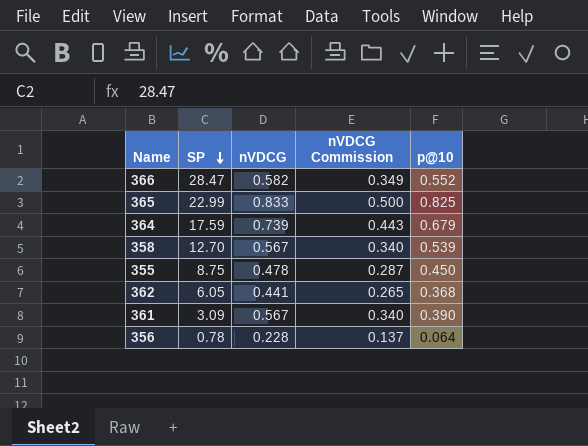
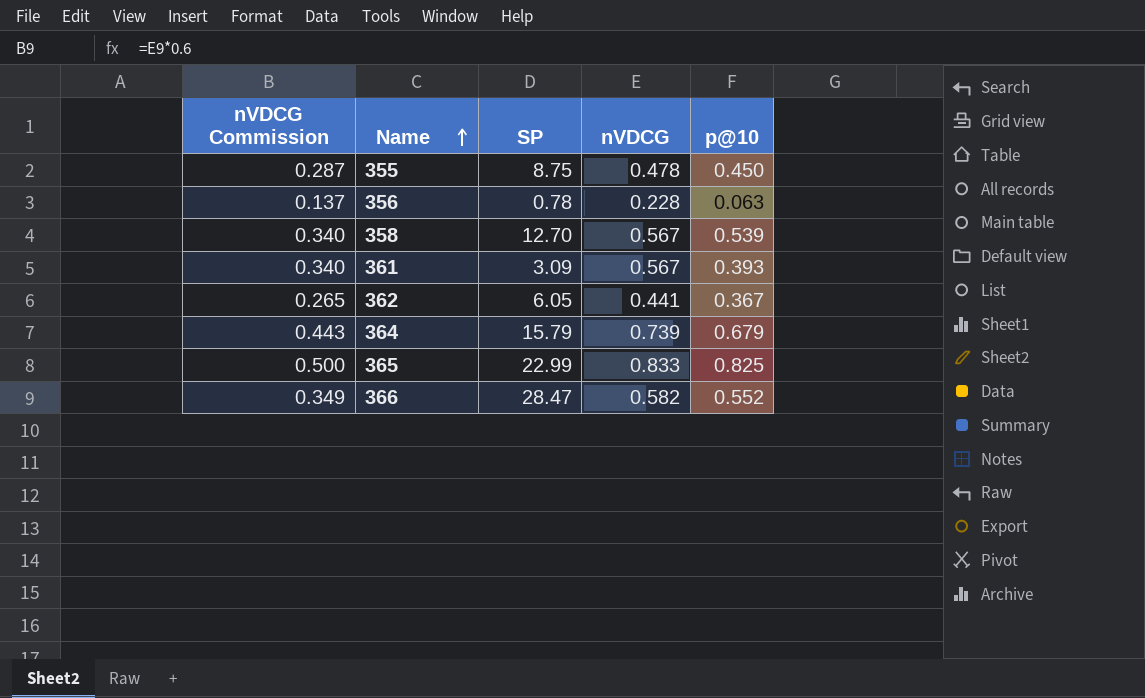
row order: SP descending -> Name ascending
column nVDCG Commission | position: 4 -> 1
356 | p@10: 0.064 -> 0.063
361 | p@10: 0.390 -> 0.393
362 | p@10: 0.368 -> 0.367
364 | SP: 17.59 -> 15.79

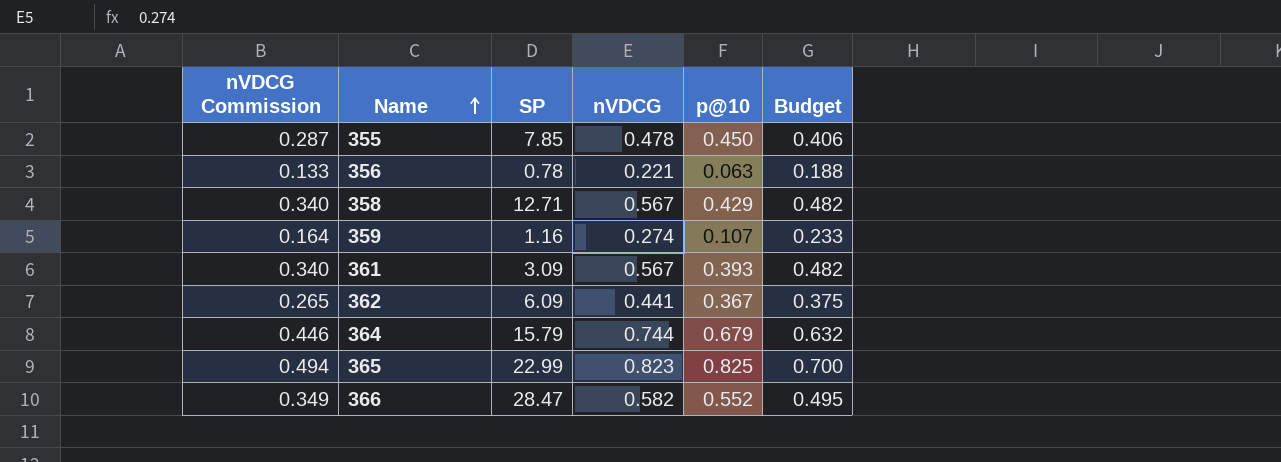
column Budget | formula: none -> [nVDCG] * 0.85
355 | SP: 8.75 -> 7.85
356 | nVDCG Commission: 0.137 -> 0.133
356 | nVDCG: 0.228 -> 0.221
358 | SP: 12.70 -> 12.71
358 | p@10: 0.539 -> 0.429
row 359: none -> 0.164 | 1.16 | 0.274 | 0.107 | 0.233
362 | SP: 6.05 -> 6.09
364 | nVDCG Commission: 0.443 -> 0.446
364 | nVDCG: 0.739 -> 0.744
365 | nVDCG Commission: 0.500 -> 0.494
365 | nVDCG: 0.833 -> 0.823

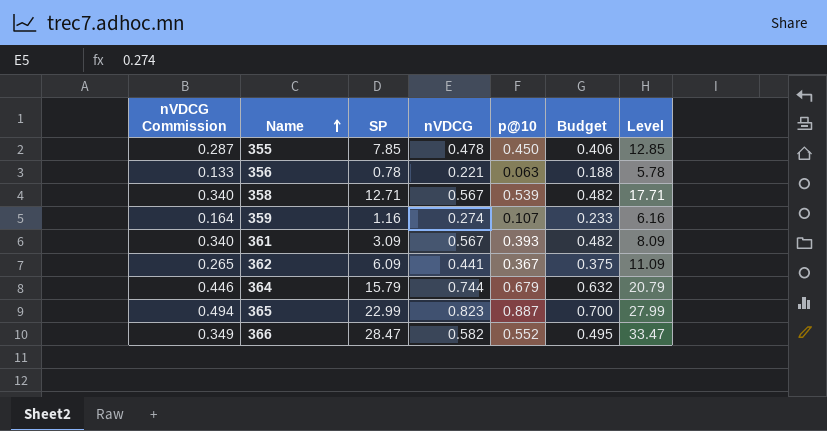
column Level | formula: none -> [SP] + 5
358 | p@10: 0.429 -> 0.539
365 | p@10: 0.825 -> 0.887

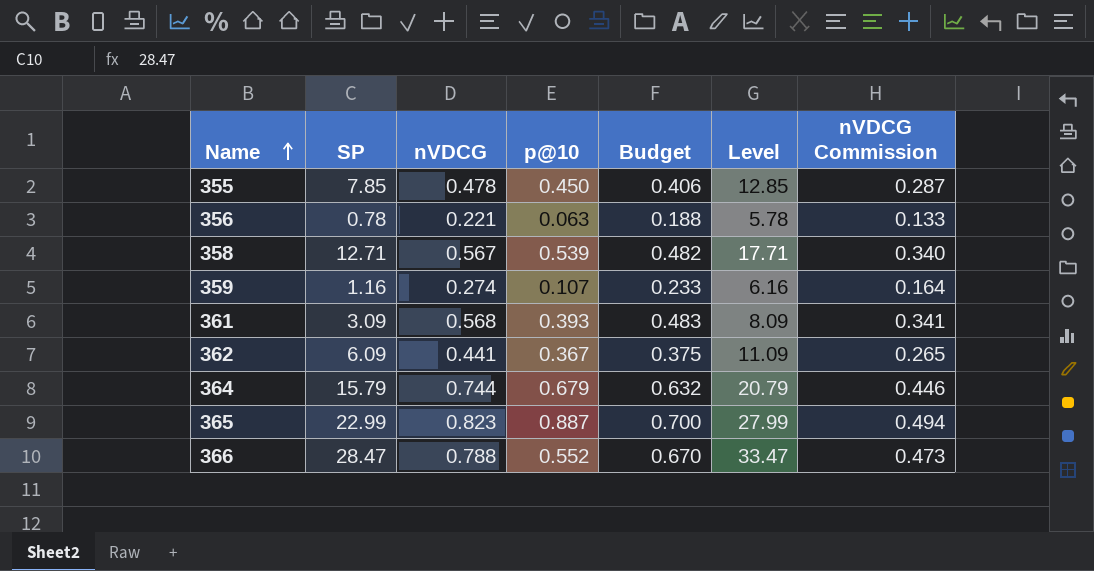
column nVDCG Commission | position: 1 -> 7
361 | nVDCG: 0.567 -> 0.568
361 | Budget: 0.482 -> 0.483
361 | nVDCG Commission: 0.340 -> 0.341
366 | nVDCG: 0.582 -> 0.788
366 | Budget: 0.495 -> 0.670
366 | nVDCG Commission: 0.349 -> 0.473

